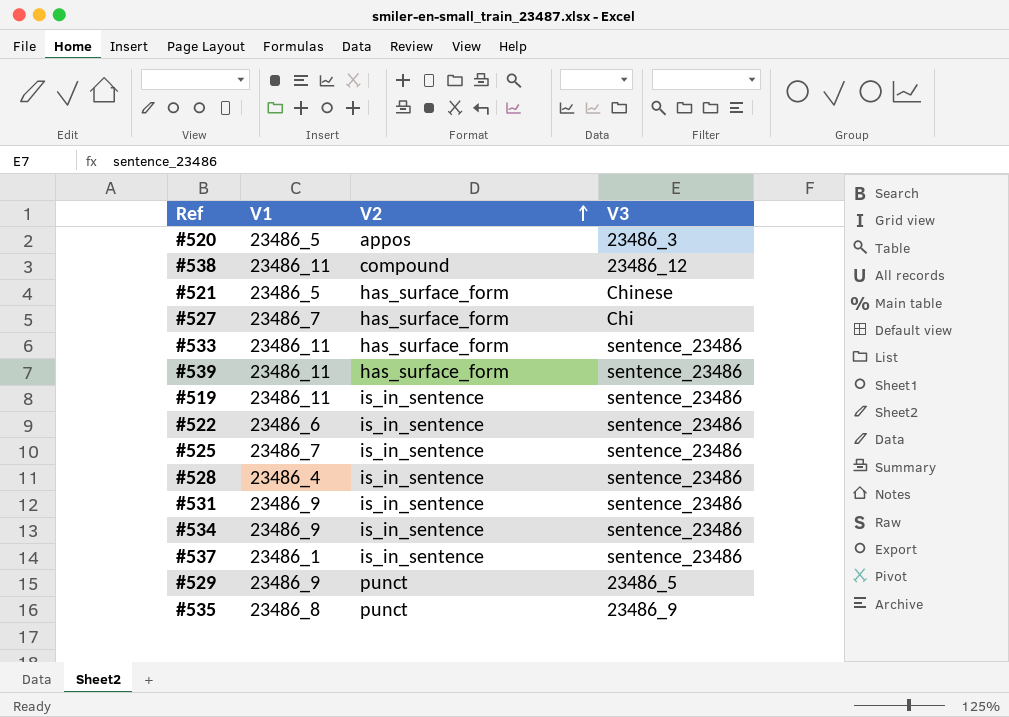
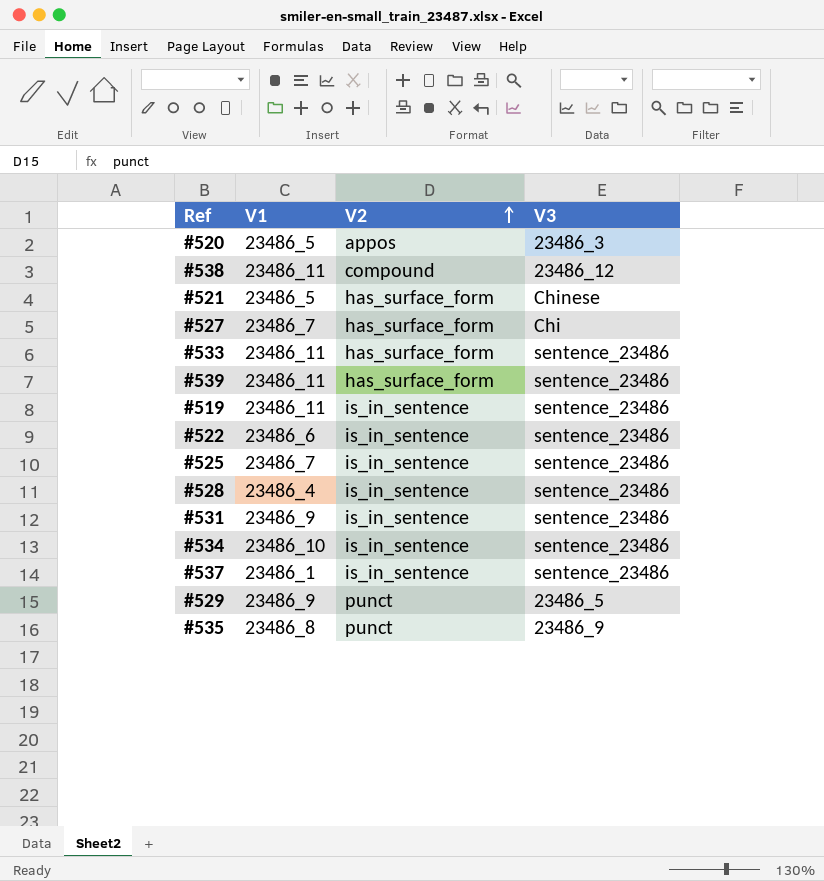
#534 | V1: 23486_9 -> 23486_10

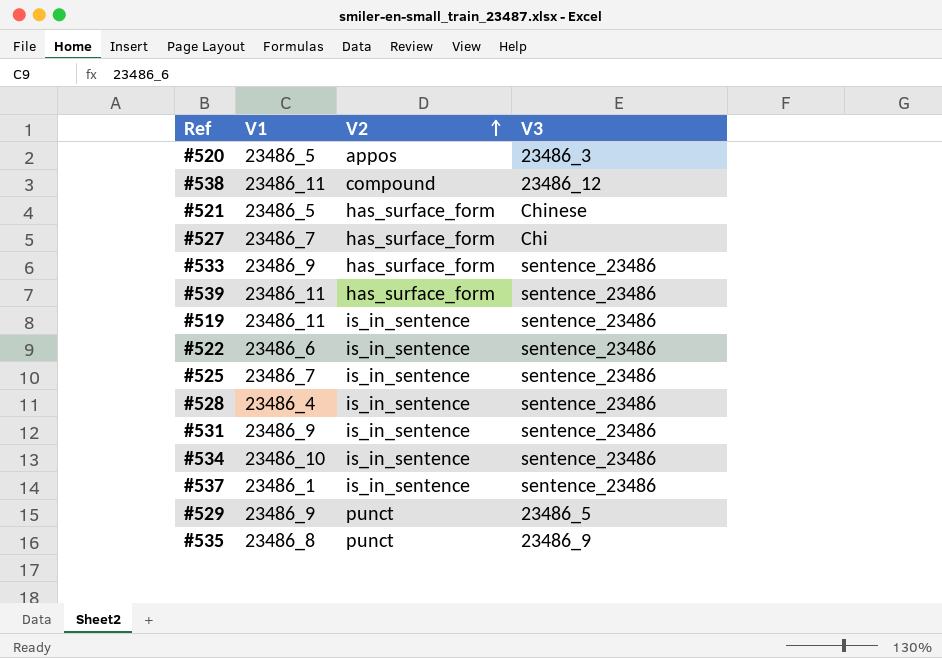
#533 | V1: 23486_11 -> 23486_9

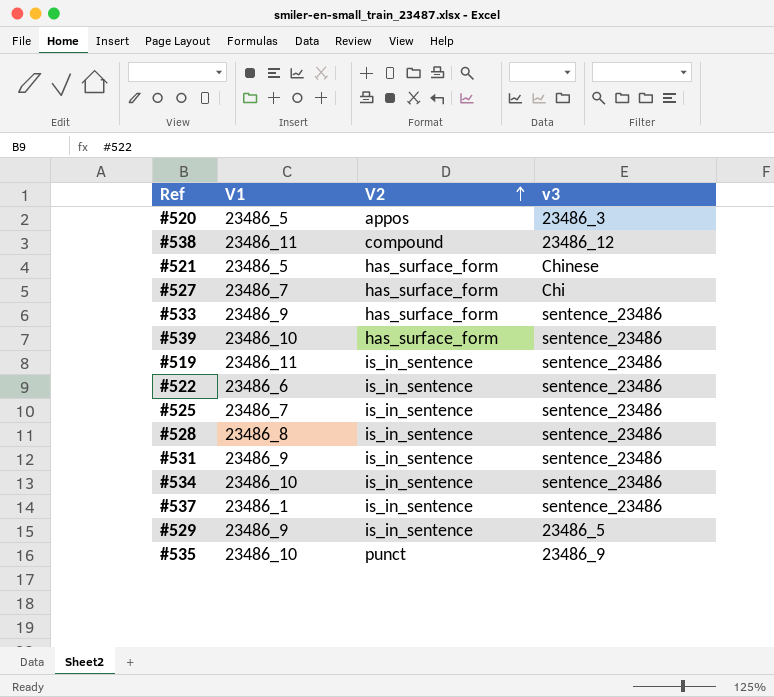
column name: V3 -> v3
#539 | V1: 23486_11 -> 23486_10
#528 | V1: 23486_4 -> 23486_8
#529 | V2: punct -> is_in_sentence
#535 | V1: 23486_8 -> 23486_10

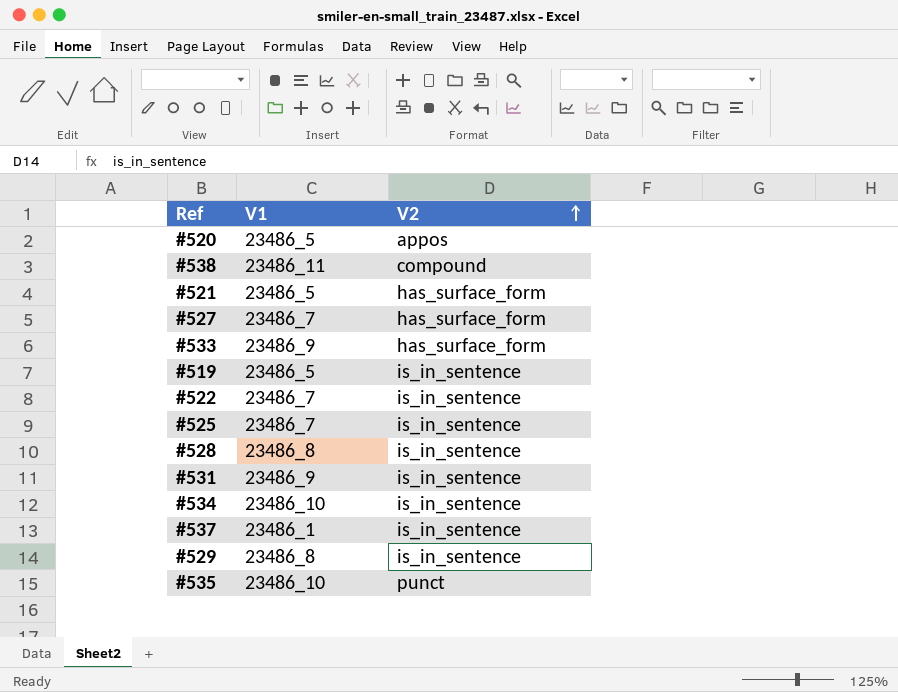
column v3 | position: 4 -> none
row #539: 23486_10 | has_surface_form | sentence_23486 -> none
#519 | V1: 23486_11 -> 23486_5
#522 | V1: 23486_6 -> 23486_7
#529 | V1: 23486_9 -> 23486_8

